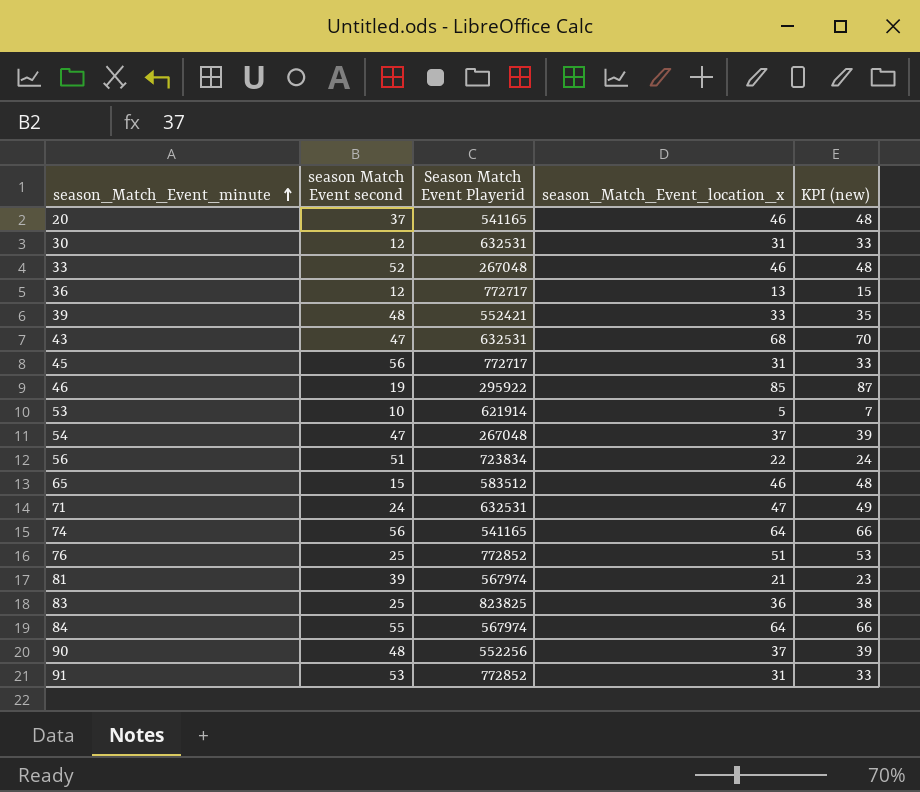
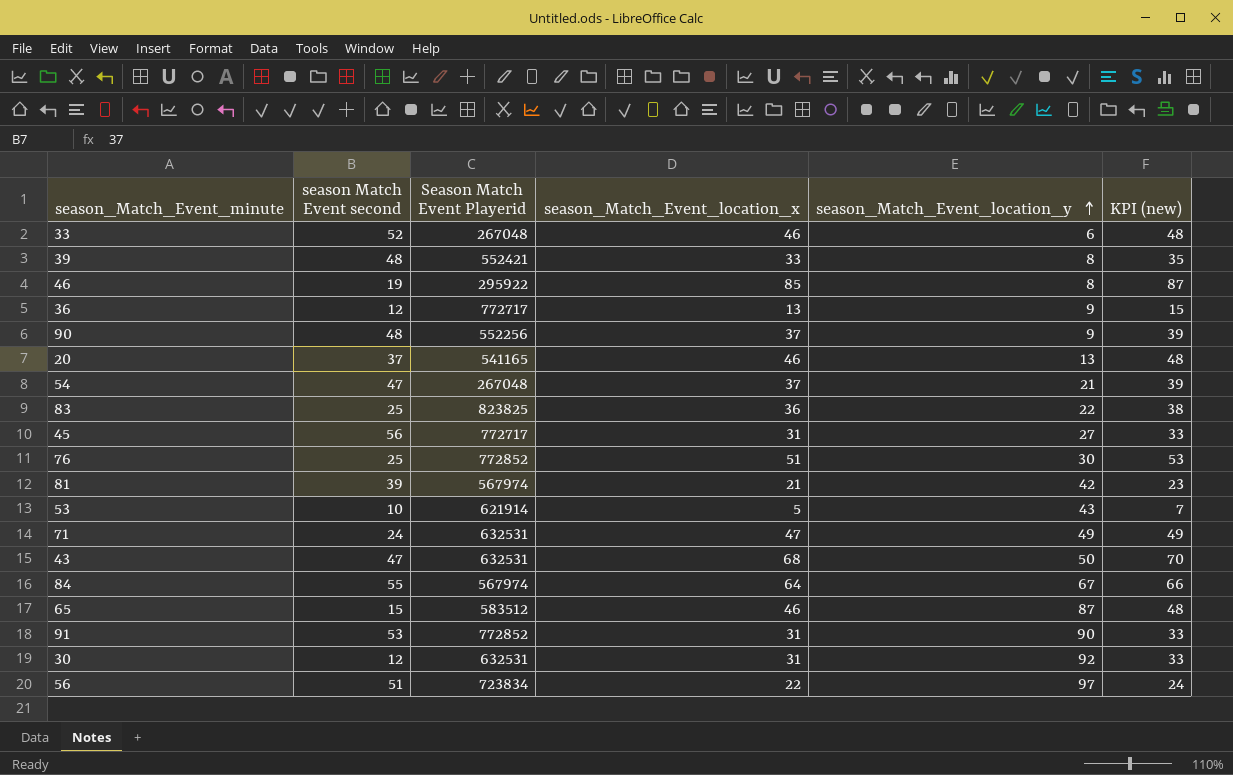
row order: season_Match_Event_minute ascending -> season_Match_Event_location_y ascending
column season_Match_Event_location_y | position: none -> 5
row 74: 56 | 541165 | 64 | 66 -> none

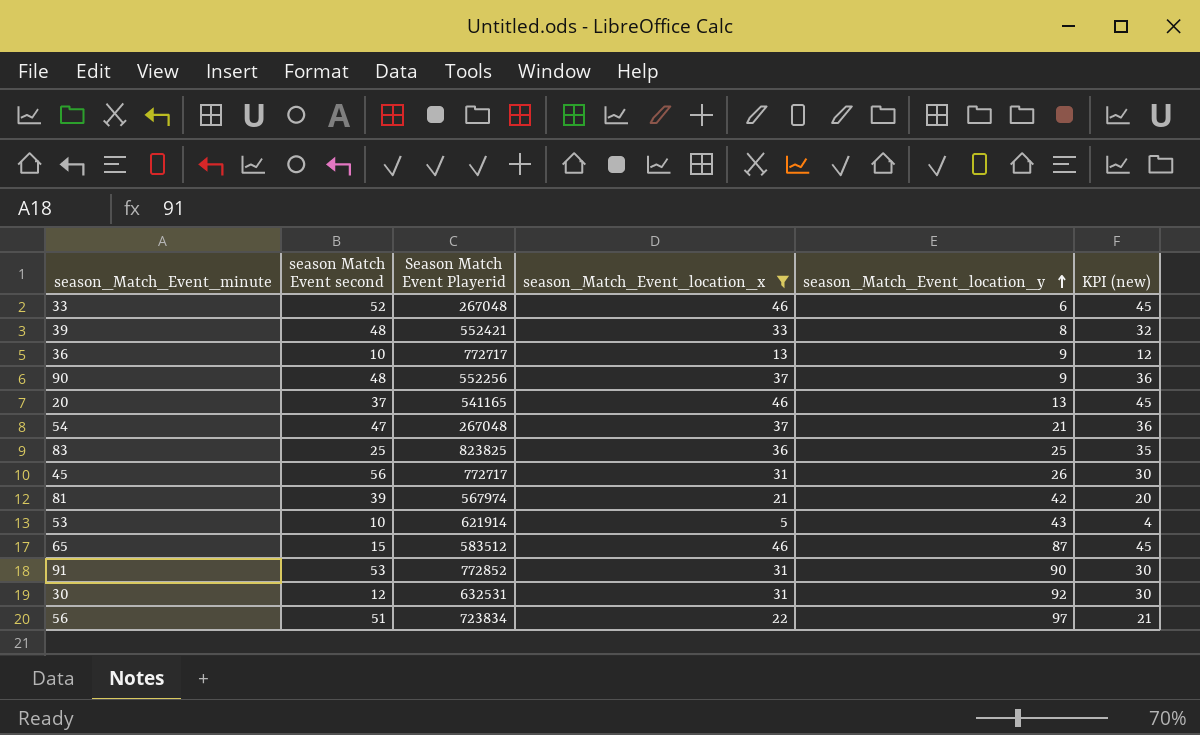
filter: none -> season_Match_Event_location_x <= 46
column KPI (new) | formula: [season_Match_Event_location_x] + 2 -> [season_Match_Event_location_x] - 1
36 | season Match Event second: 12 -> 10
83 | season_Match_Event_location_y: 22 -> 25
45 | season_Match_Event_location_y: 27 -> 26

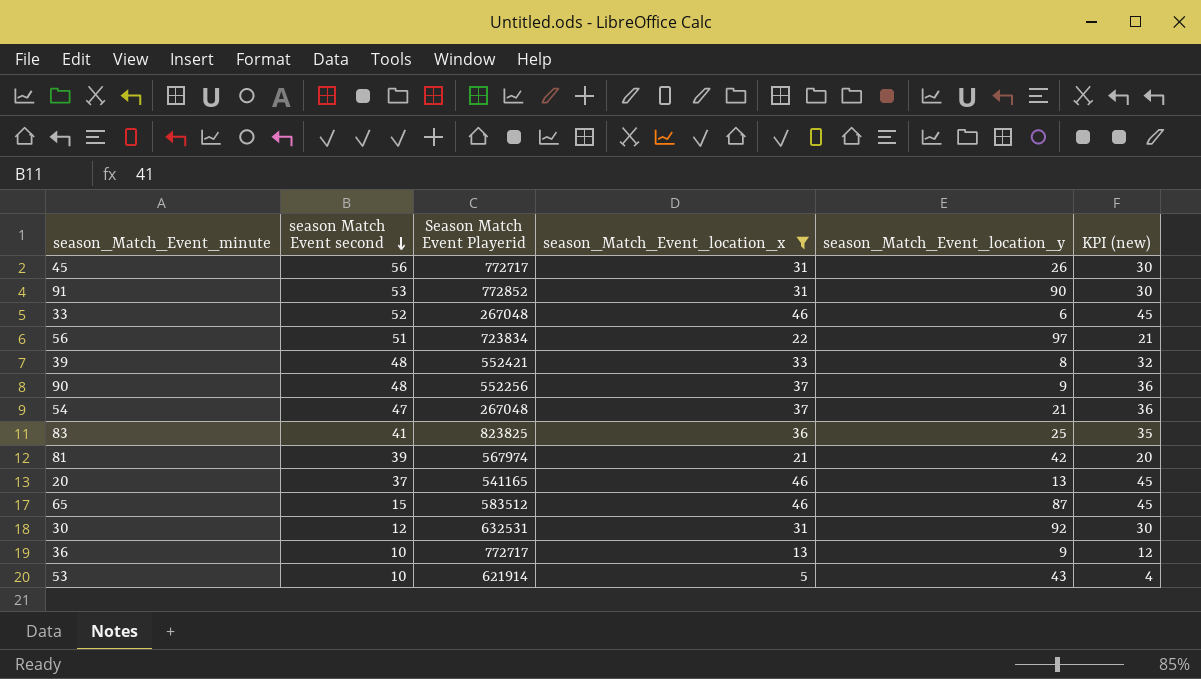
row order: season_Match_Event_location_y ascending -> season Match Event second descending
83 | season Match Event second: 25 -> 41

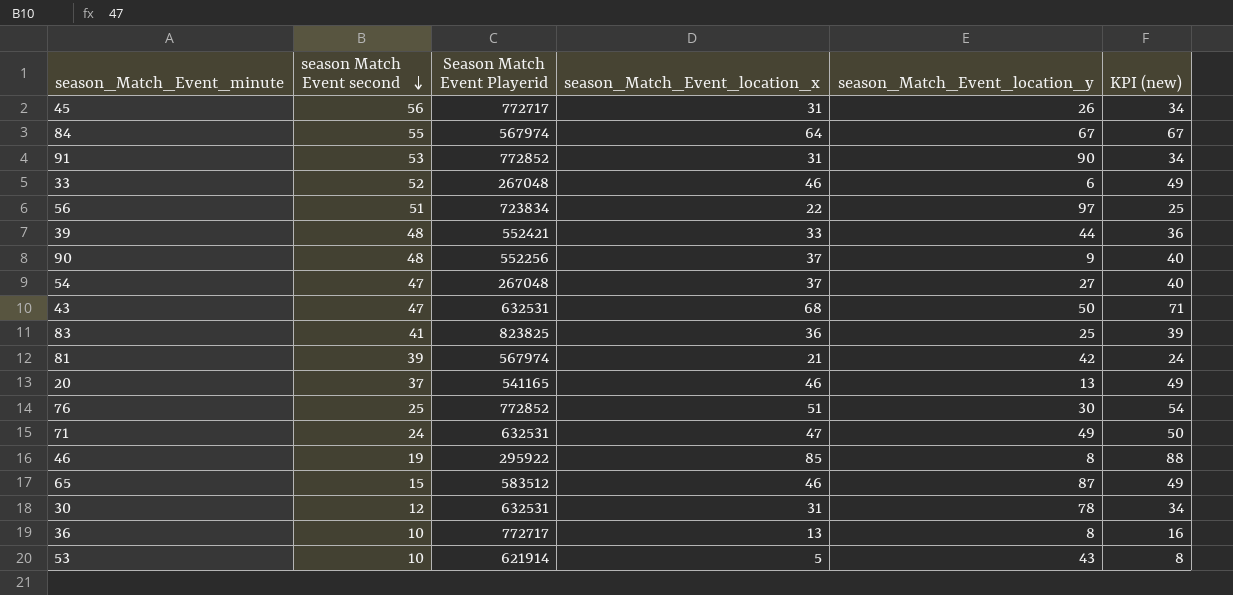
filter: season_Match_Event_location_x <= 46 -> none
column KPI (new) | formula: [season_Match_Event_location_x] - 1 -> [season_Match_Event_location_x] + 3
39 | season_Match_Event_location_y: 8 -> 44
54 | season_Match_Event_location_y: 21 -> 27
30 | season_Match_Event_location_y: 92 -> 78
36 | season_Match_Event_location_y: 9 -> 8

